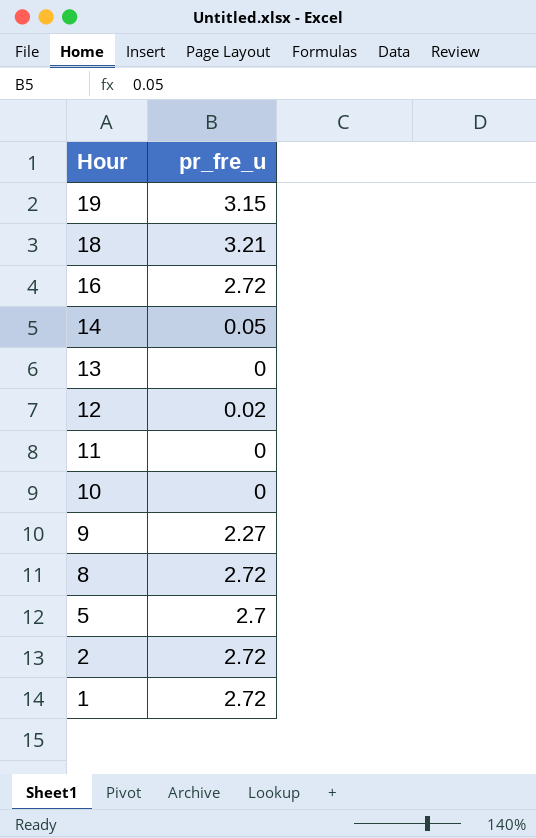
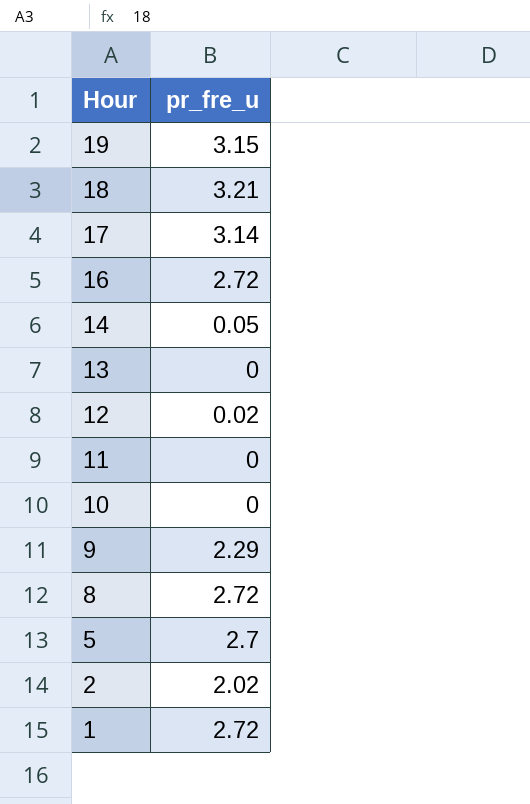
row 17: none -> 3.14
9 | pr_fre_u: 2.27 -> 2.29
2 | pr_fre_u: 2.72 -> 2.02

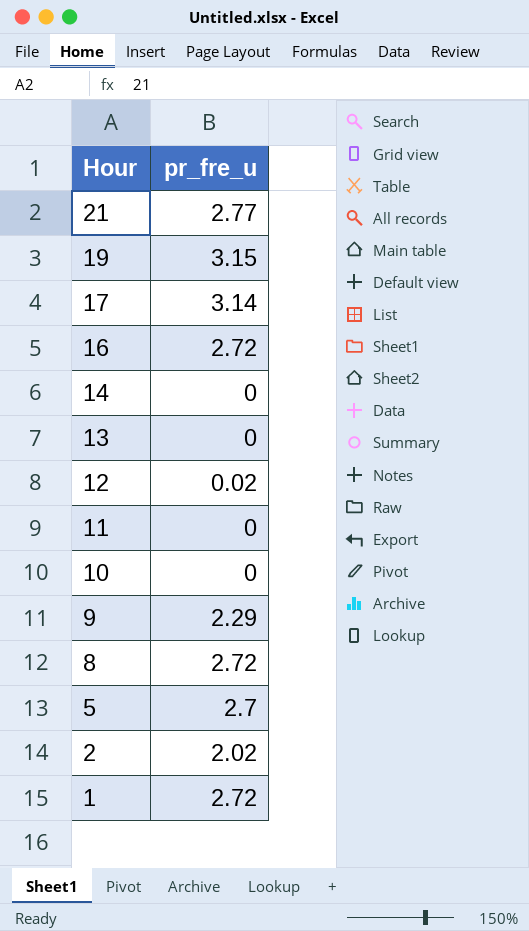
row 18: 3.21 -> none
row 21: none -> 2.77
14 | pr_fre_u: 0.05 -> 0

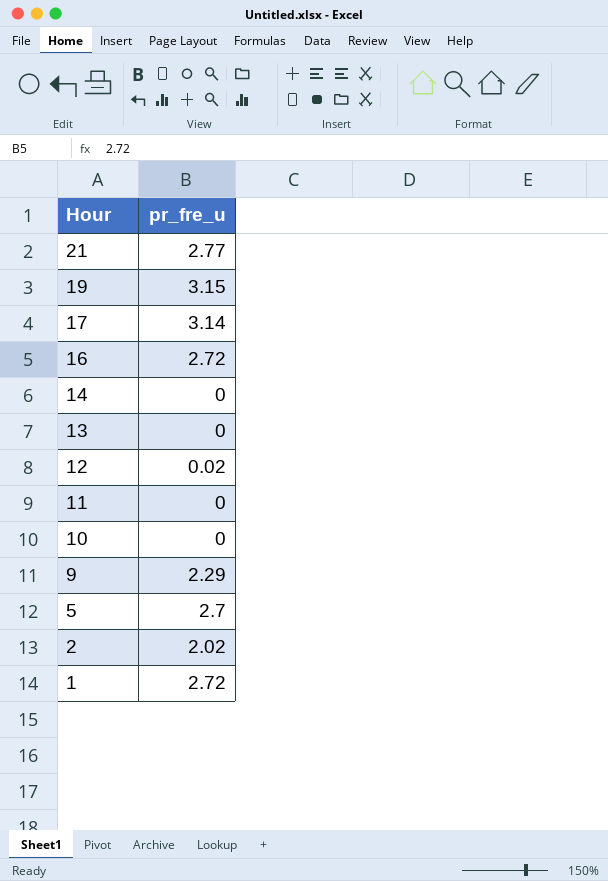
row 8: 2.72 -> none

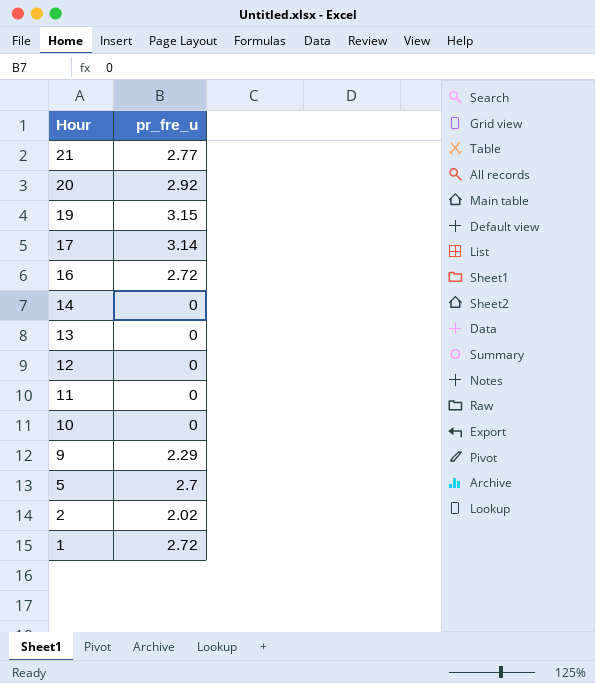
row 20: none -> 2.92
12 | pr_fre_u: 0.02 -> 0

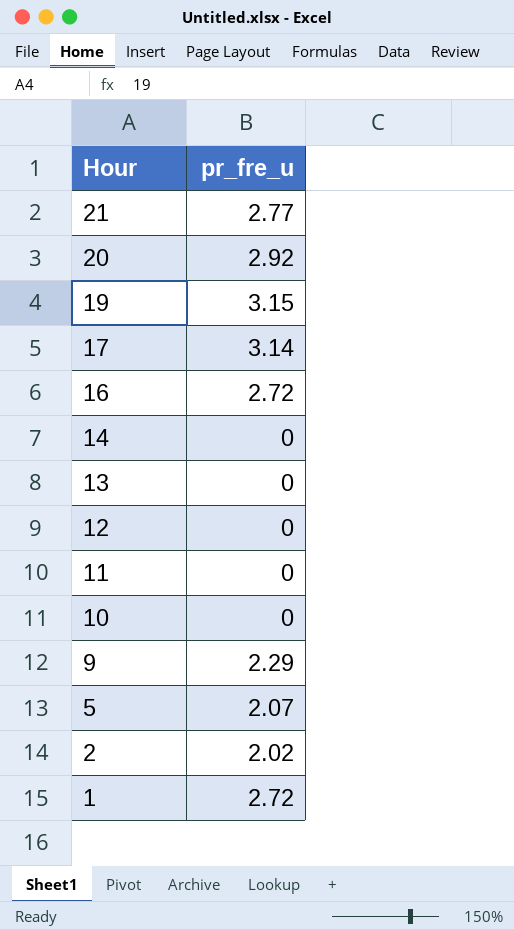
5 | pr_fre_u: 2.7 -> 2.07

